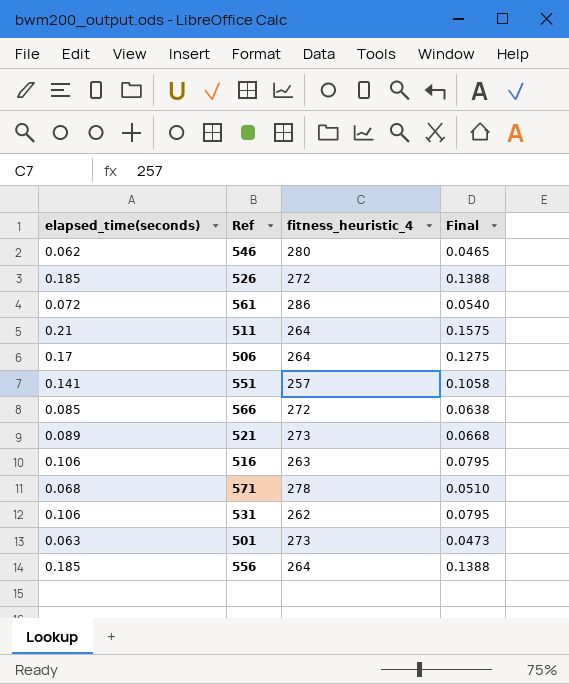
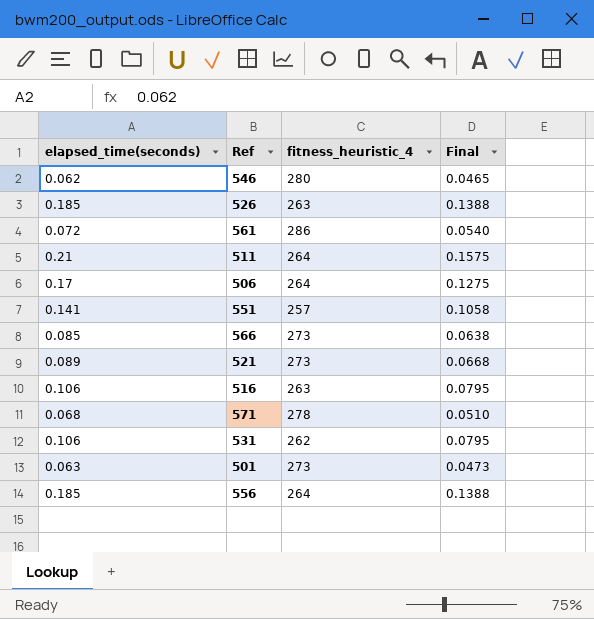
526 | fitness_heuristic_4: 272 -> 263
566 | fitness_heuristic_4: 272 -> 273

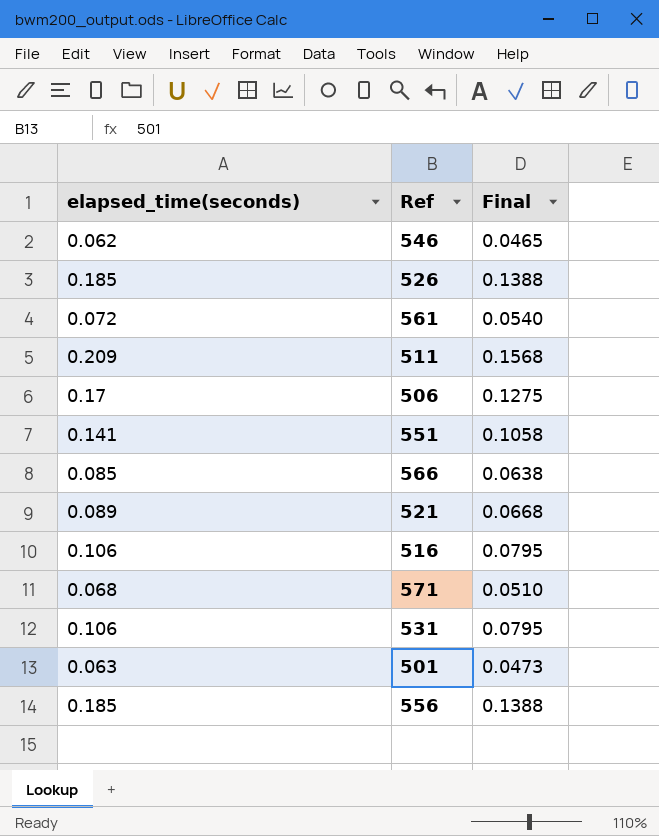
column fitness_heuristic_4 | position: 3 -> none
511 | elapsed_time(seconds): 0.21 -> 0.209
511 | Final: 0.1575 -> 0.1568

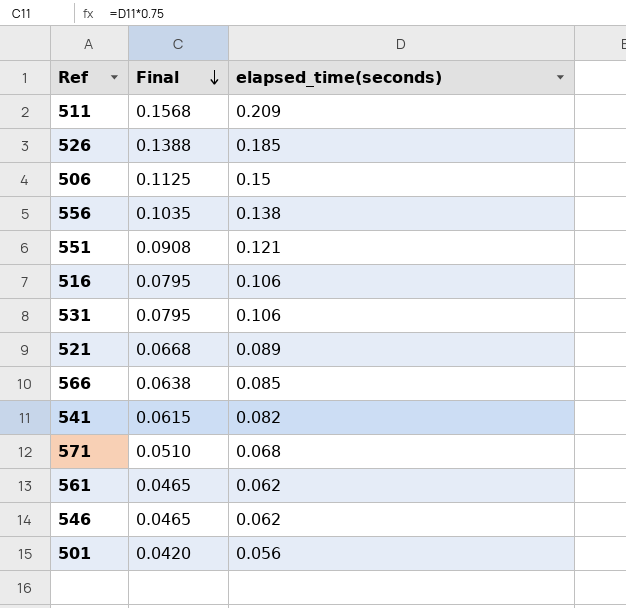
row order: none -> Final descending
column elapsed_time(seconds) | position: 1 -> 3
506 | Final: 0.1275 -> 0.1125
506 | elapsed_time(seconds): 0.17 -> 0.15
556 | Final: 0.1388 -> 0.1035
556 | elapsed_time(seconds): 0.185 -> 0.138
551 | Final: 0.1058 -> 0.0908
551 | elapsed_time(seconds): 0.141 -> 0.121
row 541: none -> 0.0615 | 0.082
561 | Final: 0.0540 -> 0.0465
561 | elapsed_time(seconds): 0.072 -> 0.062
501 | Final: 0.0473 -> 0.0420
501 | elapsed_time(seconds): 0.063 -> 0.056

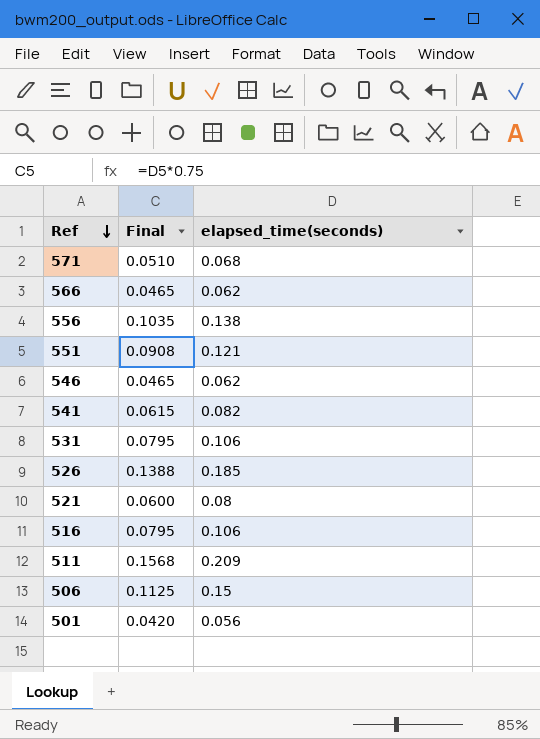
row order: Final descending -> Ref descending
row 561: 0.0465 | 0.062 -> none
566 | Final: 0.0638 -> 0.0465
566 | elapsed_time(seconds): 0.085 -> 0.062
521 | Final: 0.0668 -> 0.0600
521 | elapsed_time(seconds): 0.089 -> 0.08

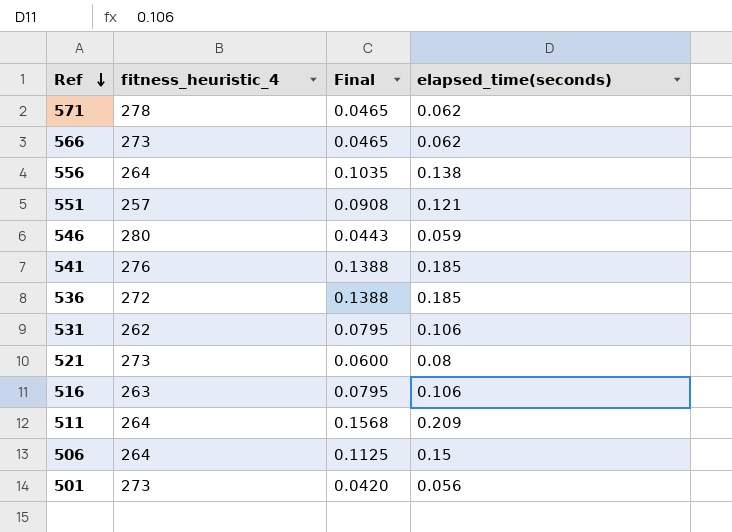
column fitness_heuristic_4 | position: none -> 2
row 526: 0.1388 | 0.185 -> none
571 | Final: 0.0510 -> 0.0465
571 | elapsed_time(seconds): 0.068 -> 0.062
546 | Final: 0.0465 -> 0.0443
546 | elapsed_time(seconds): 0.062 -> 0.059
541 | Final: 0.0615 -> 0.1388
541 | elapsed_time(seconds): 0.082 -> 0.185
row 536: none -> 272 | 0.1388 | 0.185

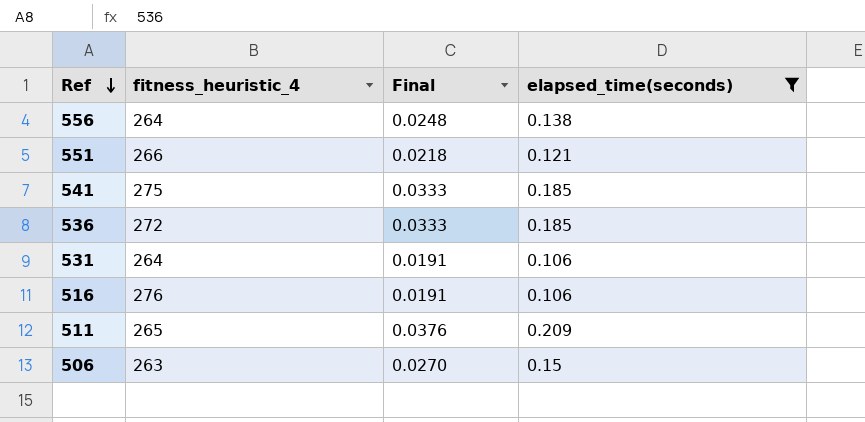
filter: none -> elapsed_time(seconds) >= 0.106
column Final | formula: [elapsed_time(seconds)] * 0.75 -> [elapsed_time(seconds)] * 0.18
551 | fitness_heuristic_4: 257 -> 266
541 | fitness_heuristic_4: 276 -> 275
531 | fitness_heuristic_4: 262 -> 264
516 | fitness_heuristic_4: 263 -> 276
511 | fitness_heuristic_4: 264 -> 265
506 | fitness_heuristic_4: 264 -> 263

